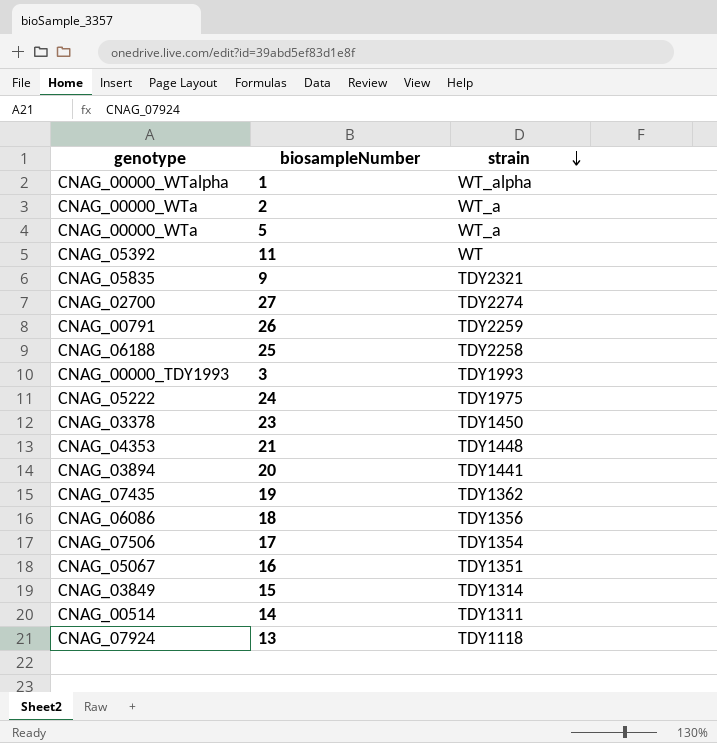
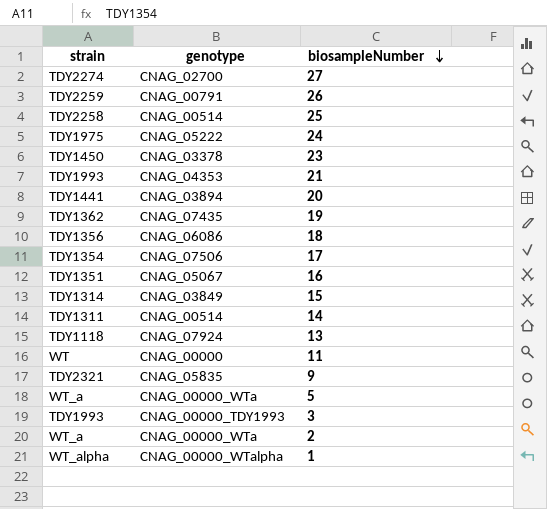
row order: strain descending -> biosampleNumber descending
column strain | position: 3 -> 1
25 | genotype: CNAG_06188 -> CNAG_00514
21 | strain: TDY1448 -> TDY1993
11 | genotype: CNAG_05392 -> CNAG_00000

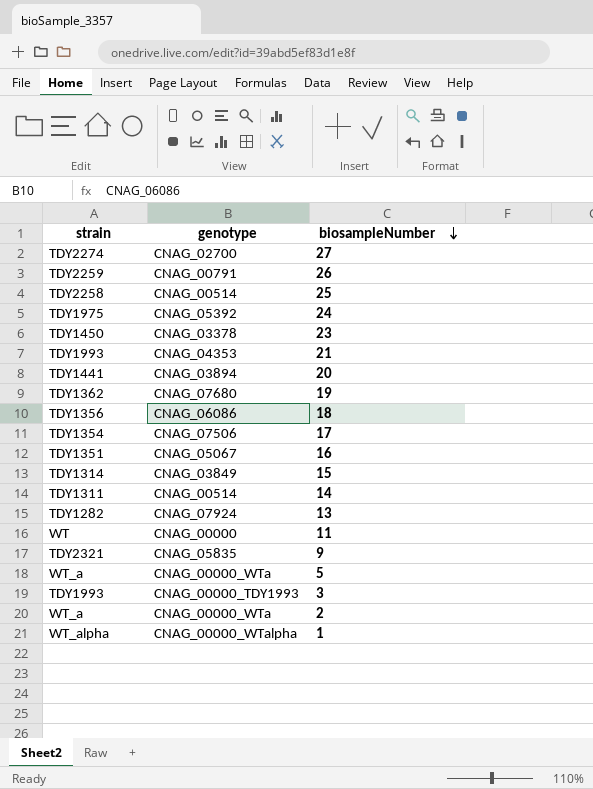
24 | genotype: CNAG_05222 -> CNAG_05392
19 | genotype: CNAG_07435 -> CNAG_07680
13 | strain: TDY1118 -> TDY1282

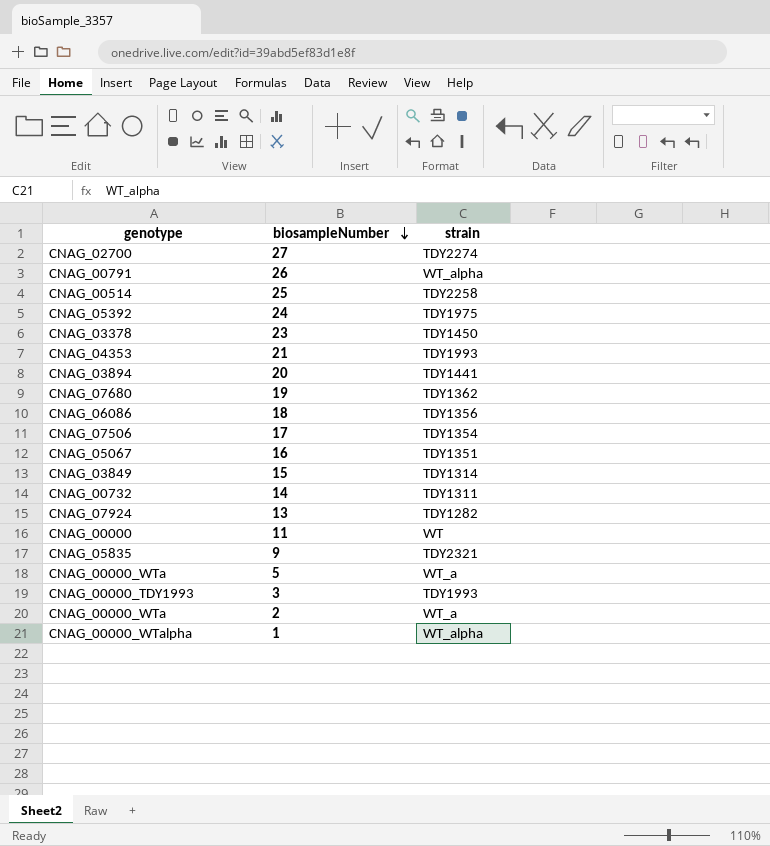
column strain | position: 1 -> 3
26 | strain: TDY2259 -> WT_alpha
14 | genotype: CNAG_00514 -> CNAG_00732

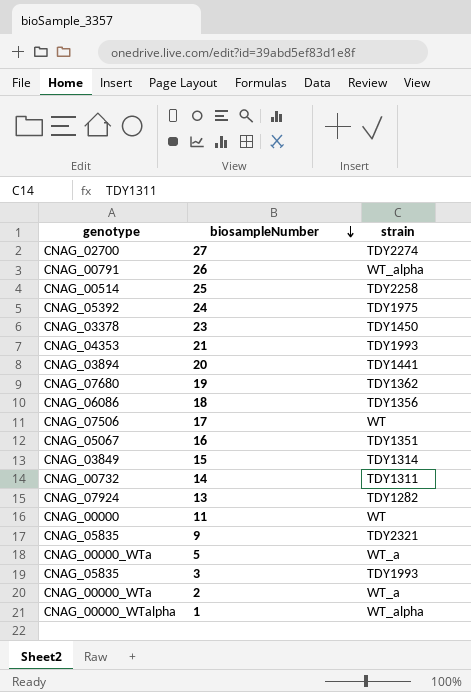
17 | strain: TDY1354 -> WT
3 | genotype: CNAG_00000_TDY1993 -> CNAG_05835

